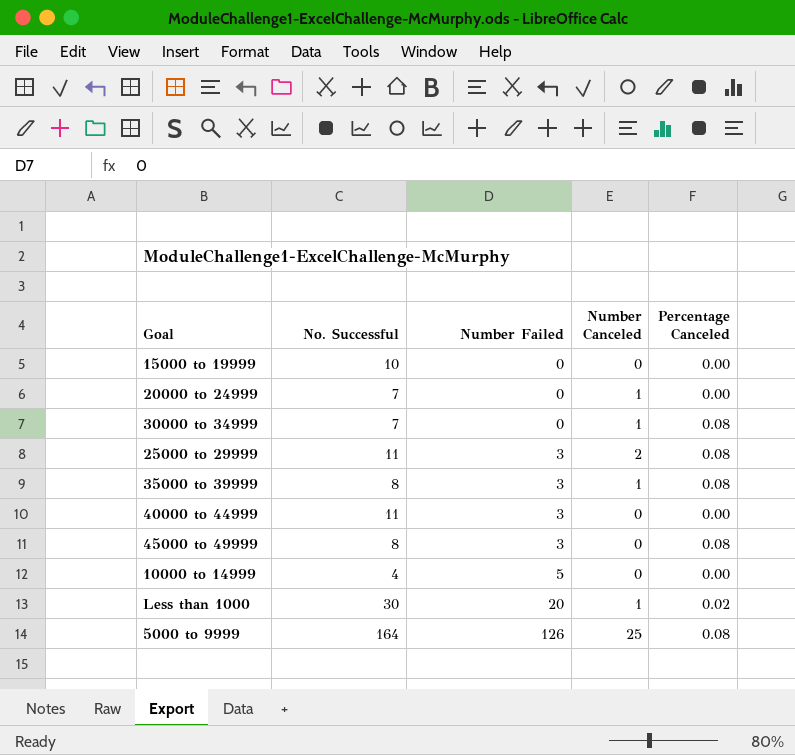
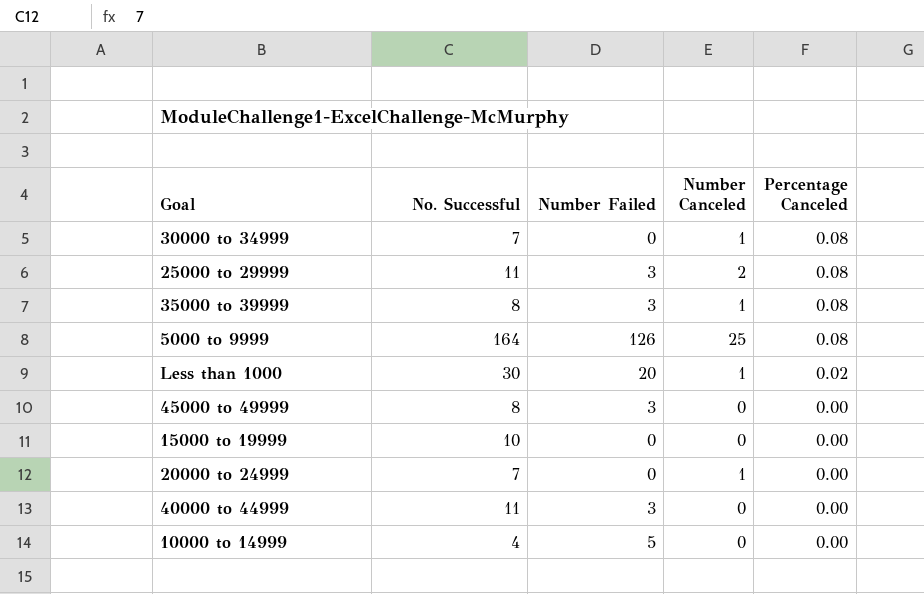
row order: Number Failed ascending -> Percentage Canceled descending
45000 to 49999 | Percentage Canceled: 0.08 -> 0.00

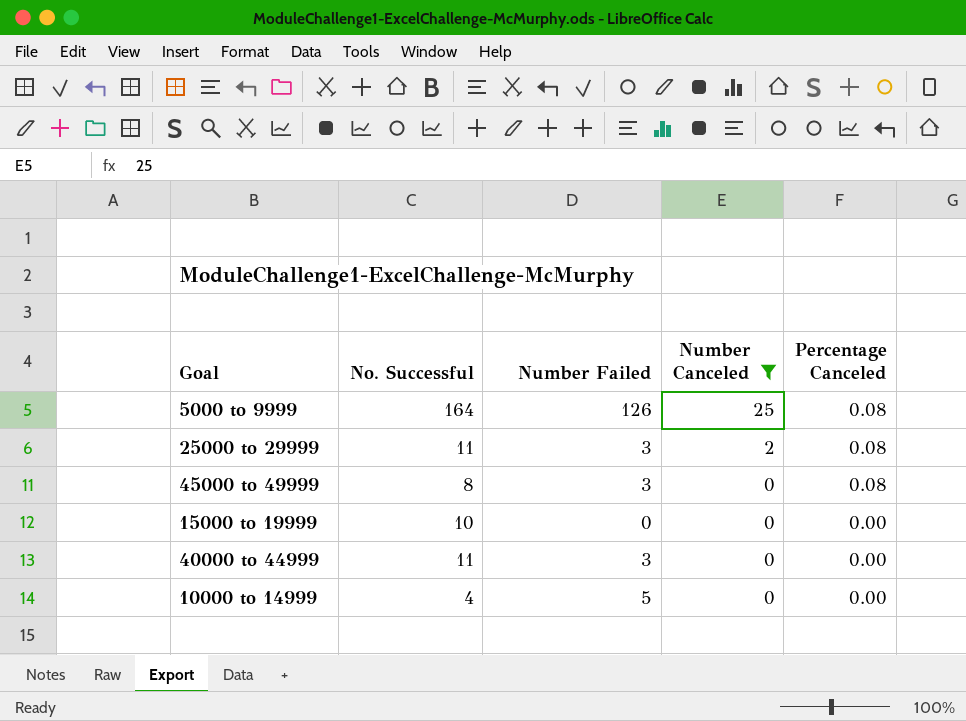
filter: none -> Number Canceled != 1
row order: Percentage Canceled descending -> Number Canceled descending
45000 to 49999 | Percentage Canceled: 0.00 -> 0.08

